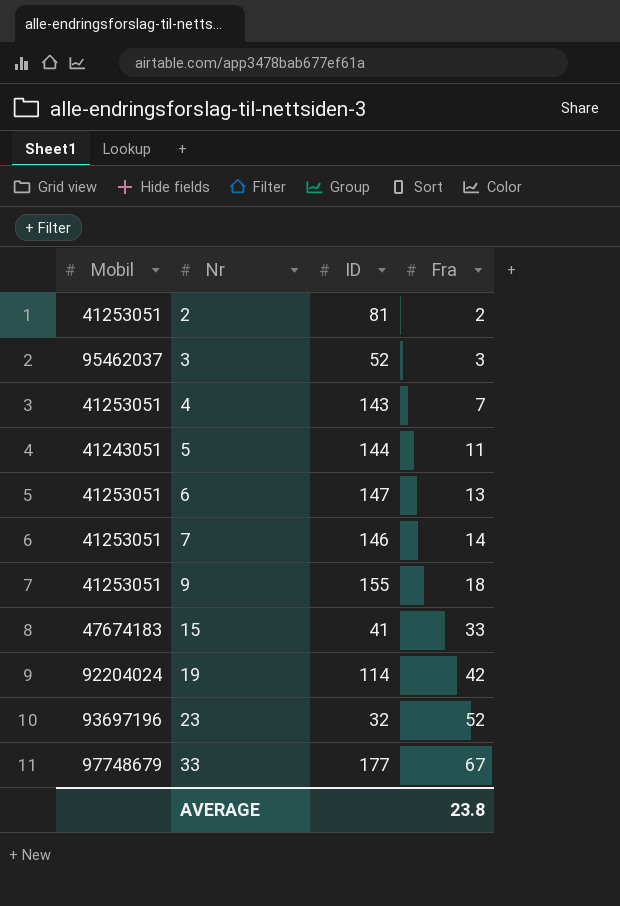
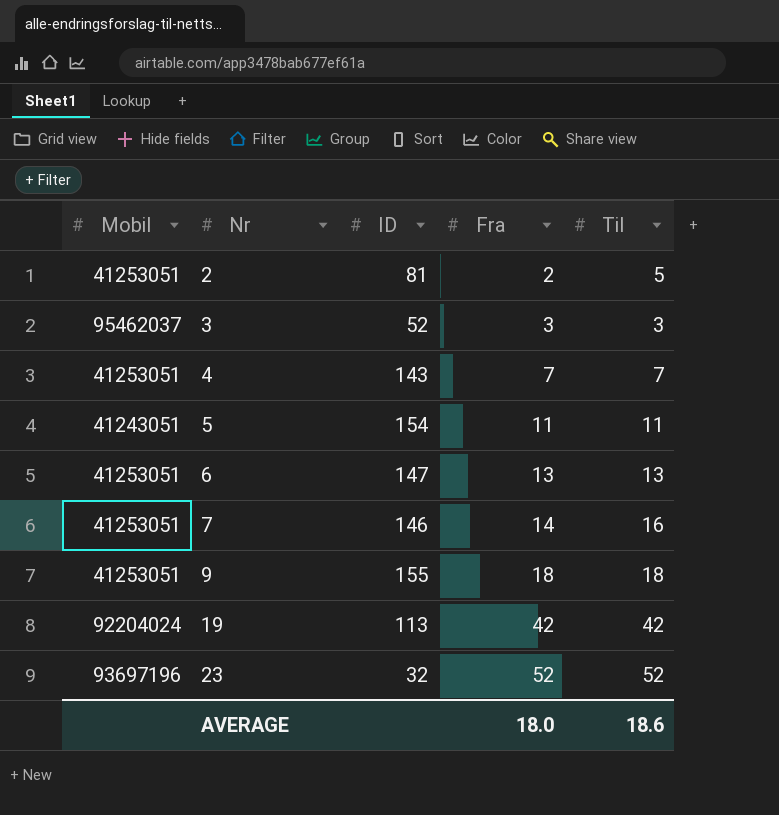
column Til | position: none -> 5
row 15: 47674183 | 41 | 33 -> none
row 33: 97748679 | 177 | 67 -> none
5 | ID: 144 -> 154
19 | ID: 114 -> 113
AVERAGE | Fra: 23.8 -> 18.0

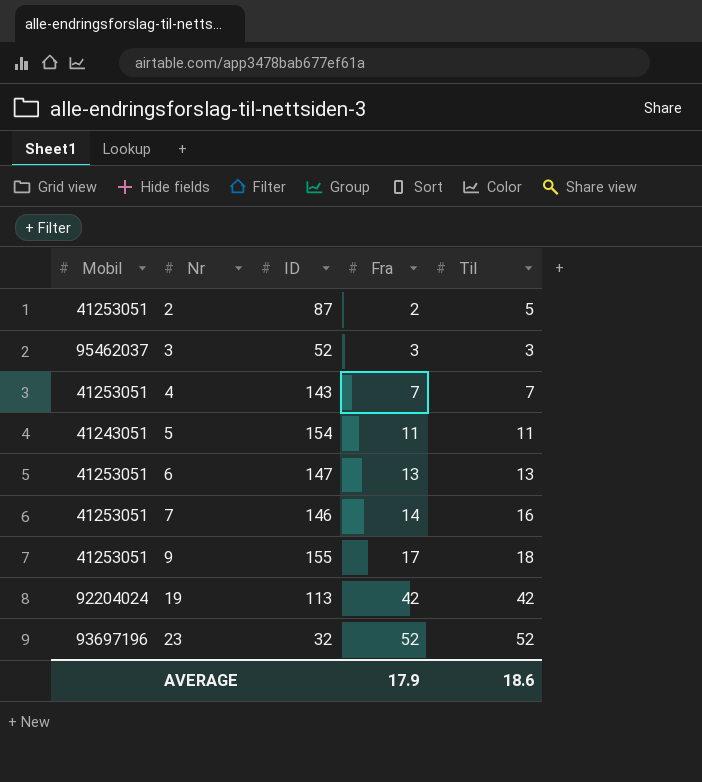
2 | ID: 81 -> 87
9 | Fra: 18 -> 17
AVERAGE | Fra: 18.0 -> 17.9

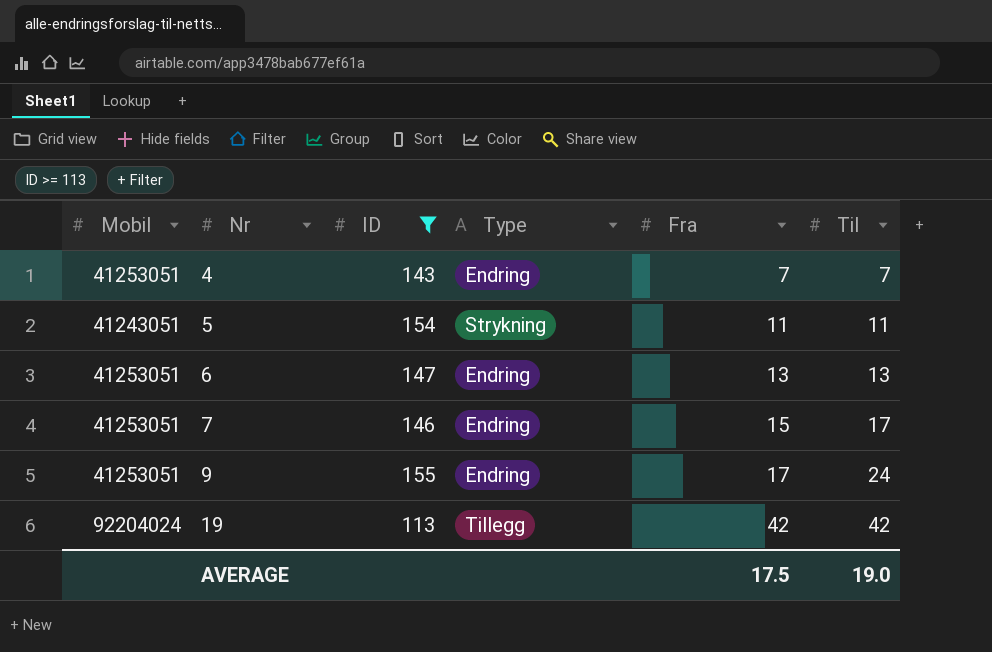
filter: none -> ID >= 113
column Type | position: none -> 4
7 | Fra: 14 -> 15
7 | Til: 16 -> 17
9 | Til: 18 -> 24
AVERAGE | Fra: 17.9 -> 17.5
AVERAGE | Til: 18.6 -> 19.0

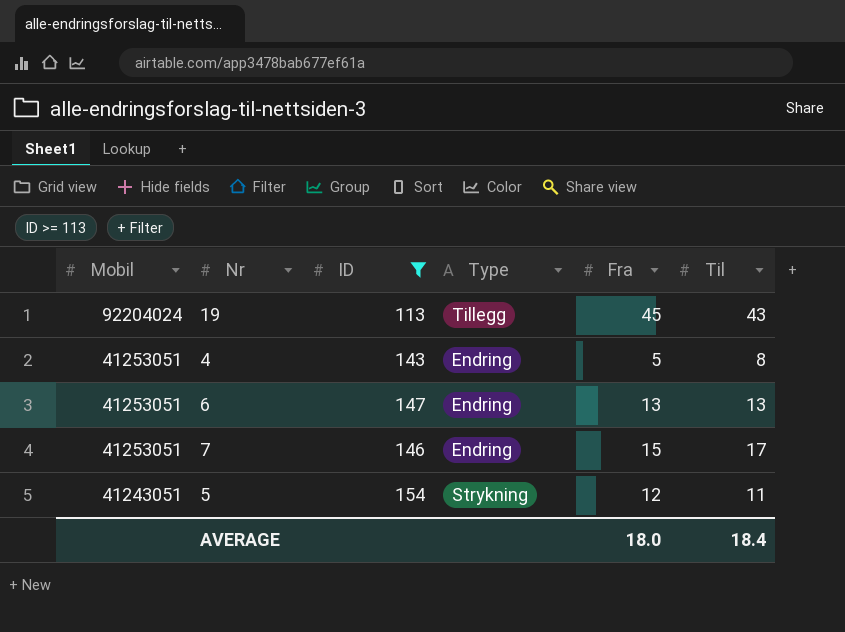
row order: Nr ascending -> Mobil descending
row 9: 41253051 | 155 | Endring | 17 | 24 -> none
19 | Fra: 42 -> 45
19 | Til: 42 -> 43
4 | Fra: 7 -> 5
4 | Til: 7 -> 8
5 | Fra: 11 -> 12
AVERAGE | Fra: 17.5 -> 18.0
AVERAGE | Til: 19.0 -> 18.4

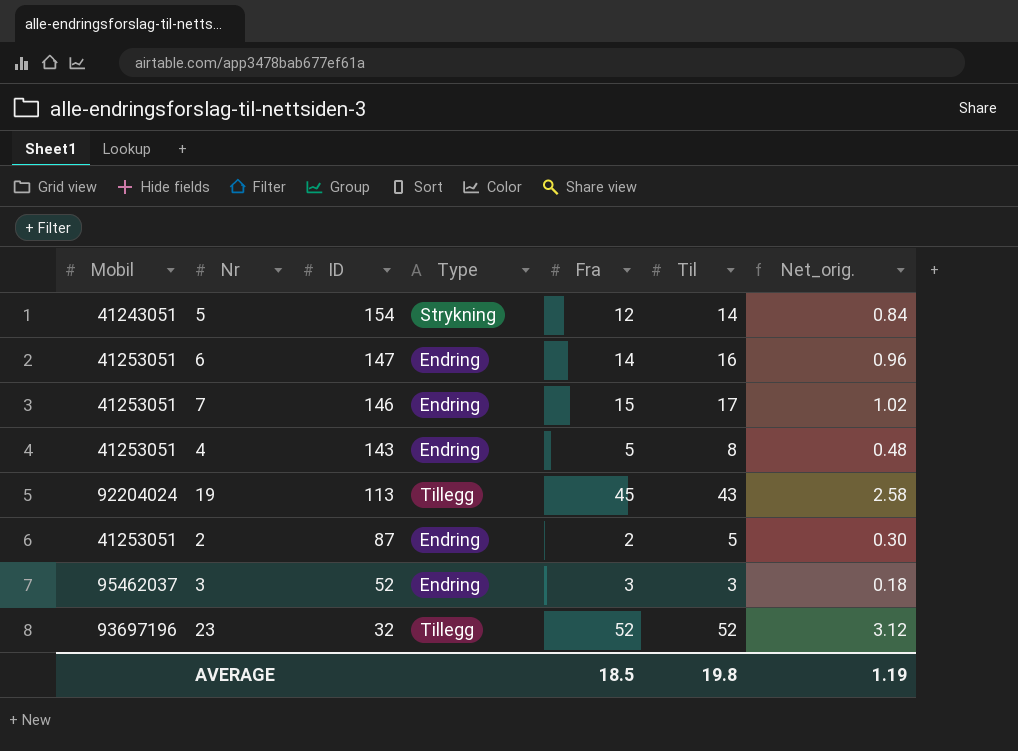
filter: ID >= 113 -> none
row order: Mobil descending -> ID descending
column Net_orig. | formula: none -> [Til] * 0.06
5 | Til: 11 -> 14
6 | Fra: 13 -> 14
6 | Til: 13 -> 16
AVERAGE | Fra: 18.0 -> 18.5
AVERAGE | Til: 18.4 -> 19.8

